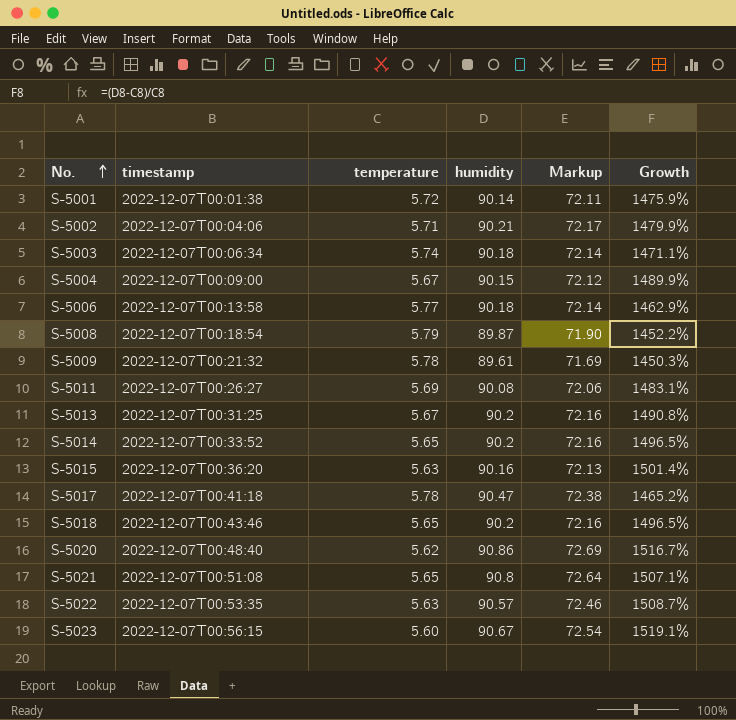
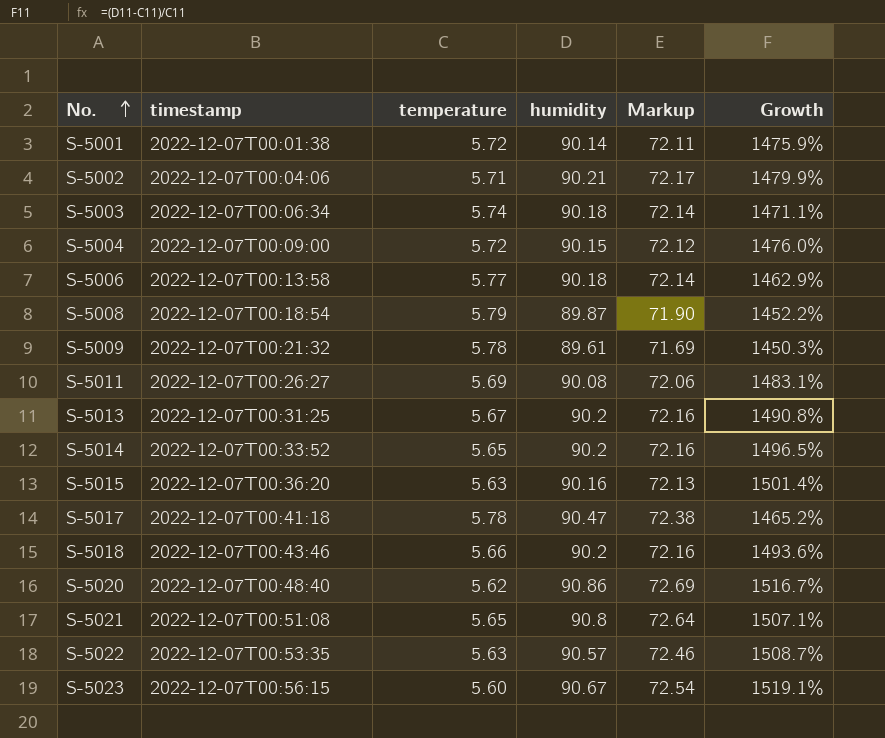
S-5004 | temperature: 5.67 -> 5.72
S-5004 | Growth: 1489.9% -> 1476.0%
S-5018 | temperature: 5.65 -> 5.66
S-5018 | Growth: 1496.5% -> 1493.6%

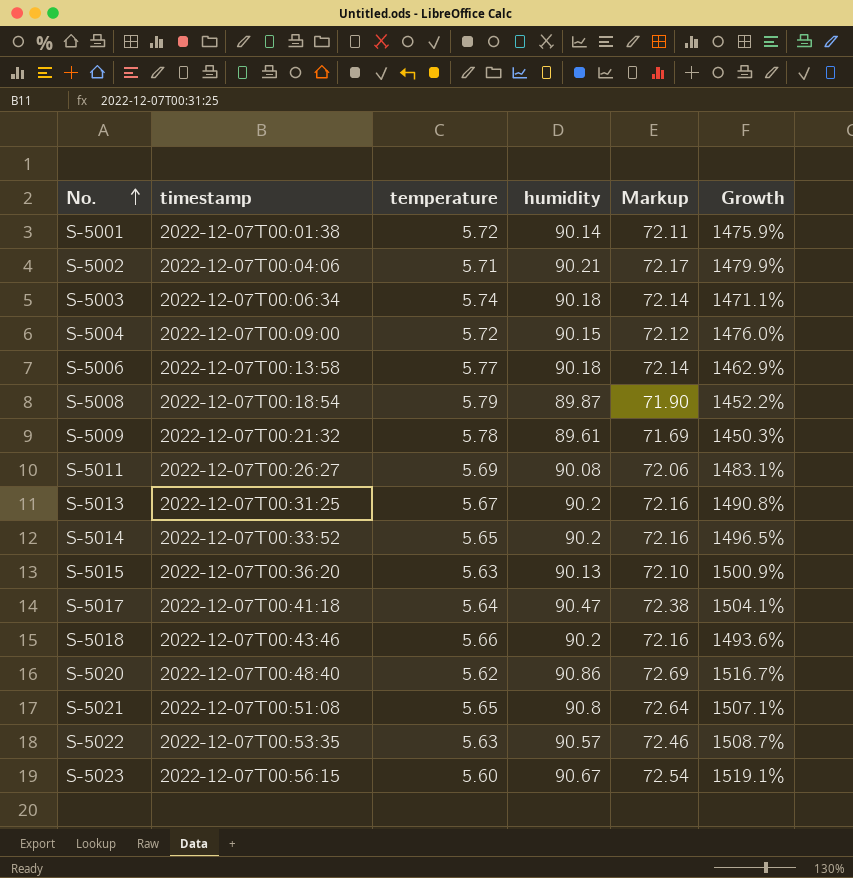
S-5015 | humidity: 90.16 -> 90.13
S-5015 | Markup: 72.13 -> 72.10
S-5015 | Growth: 1501.4% -> 1500.9%
S-5017 | temperature: 5.78 -> 5.64
S-5017 | Growth: 1465.2% -> 1504.1%

